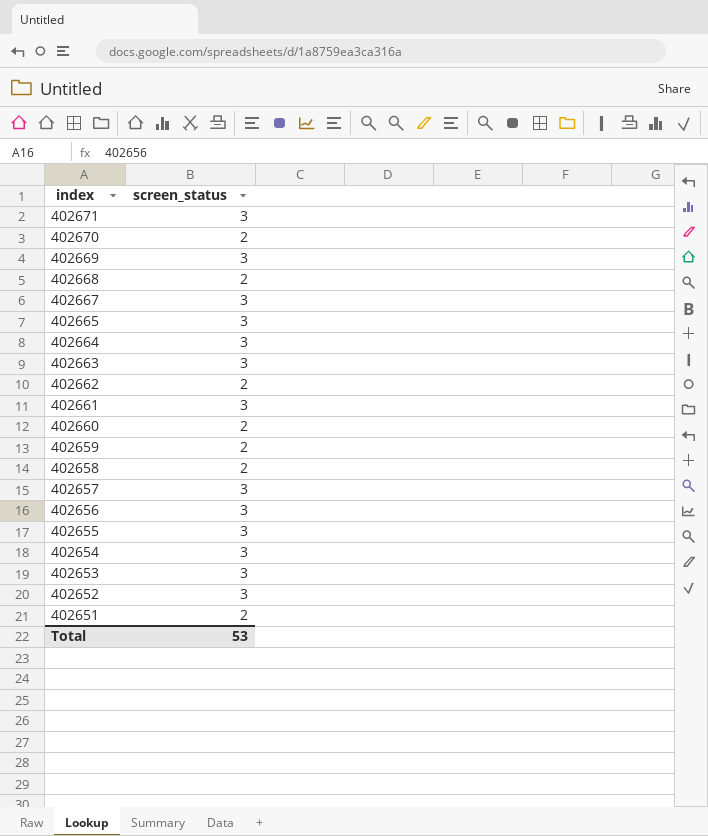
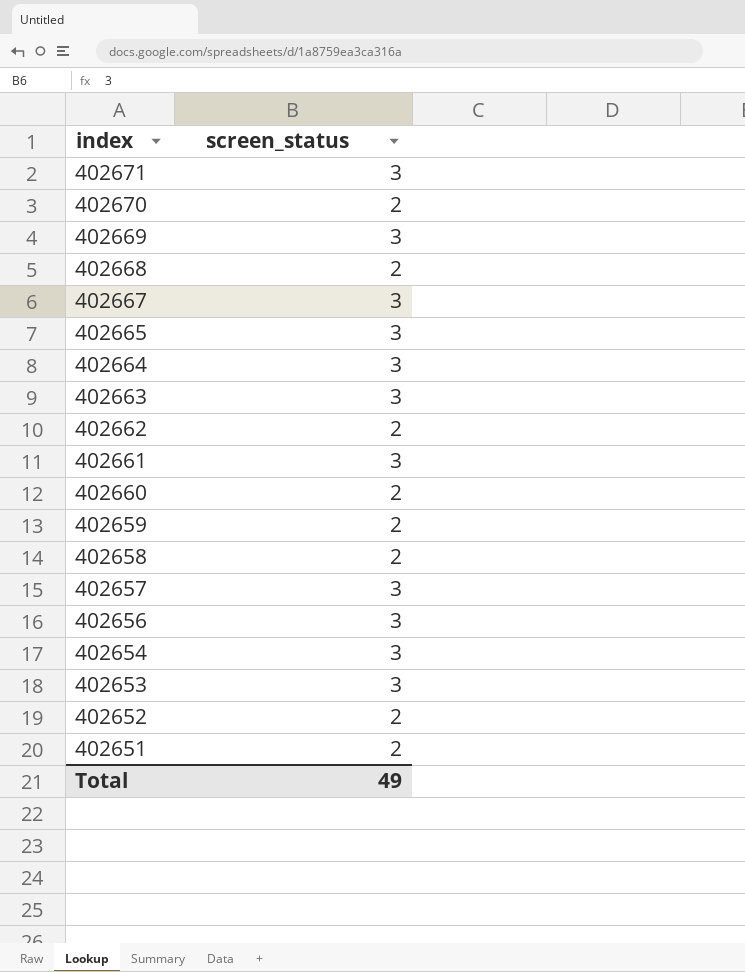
row 402655: 3 -> none
402652 | screen_status: 3 -> 2
Total | screen_status: 53 -> 49

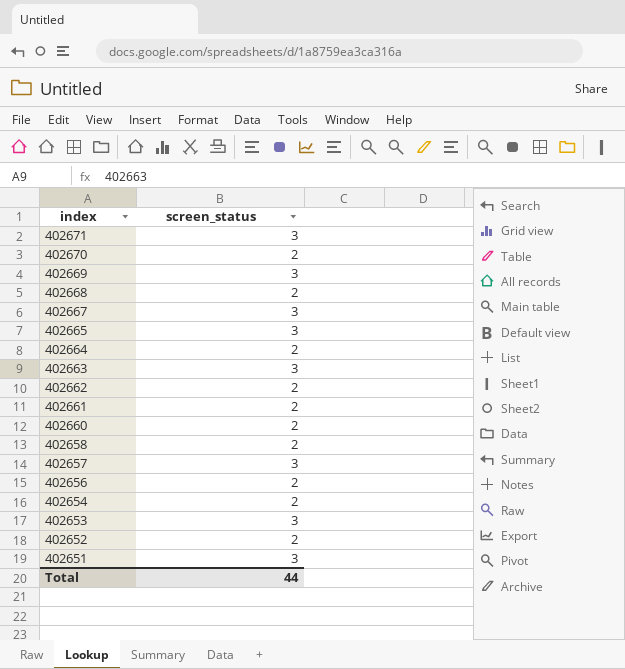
row 402659: 2 -> none
402664 | screen_status: 3 -> 2
402661 | screen_status: 3 -> 2
402656 | screen_status: 3 -> 2
402654 | screen_status: 3 -> 2
402651 | screen_status: 2 -> 3
Total | screen_status: 49 -> 44

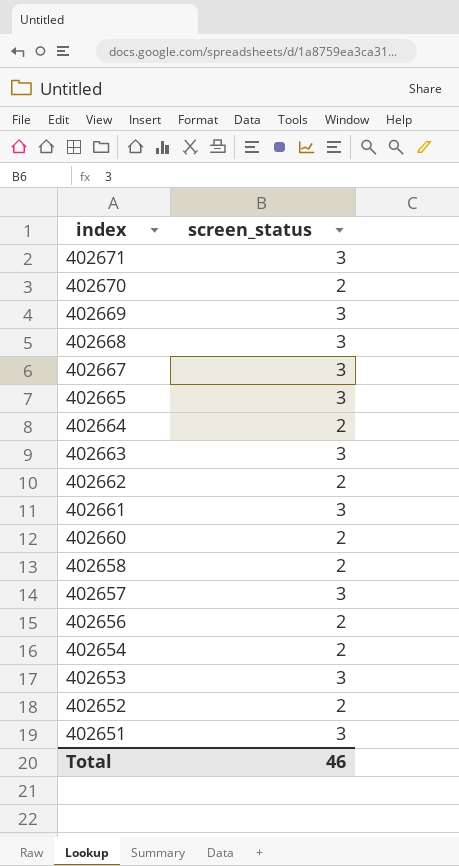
402668 | screen_status: 2 -> 3
402661 | screen_status: 2 -> 3
Total | screen_status: 44 -> 46

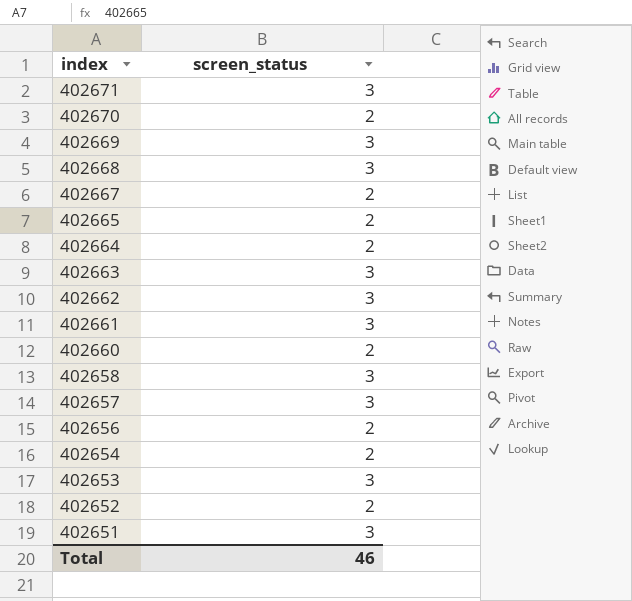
402667 | screen_status: 3 -> 2
402665 | screen_status: 3 -> 2
402662 | screen_status: 2 -> 3
402658 | screen_status: 2 -> 3

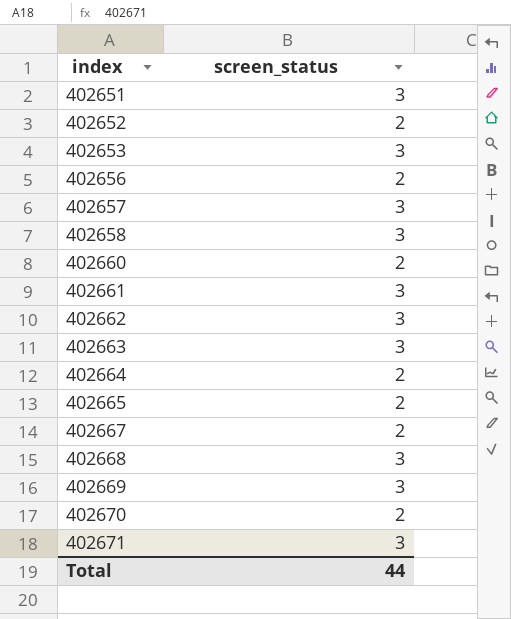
row order: index descending -> index ascending
row 402654: 2 -> none
Total | screen_status: 46 -> 44

